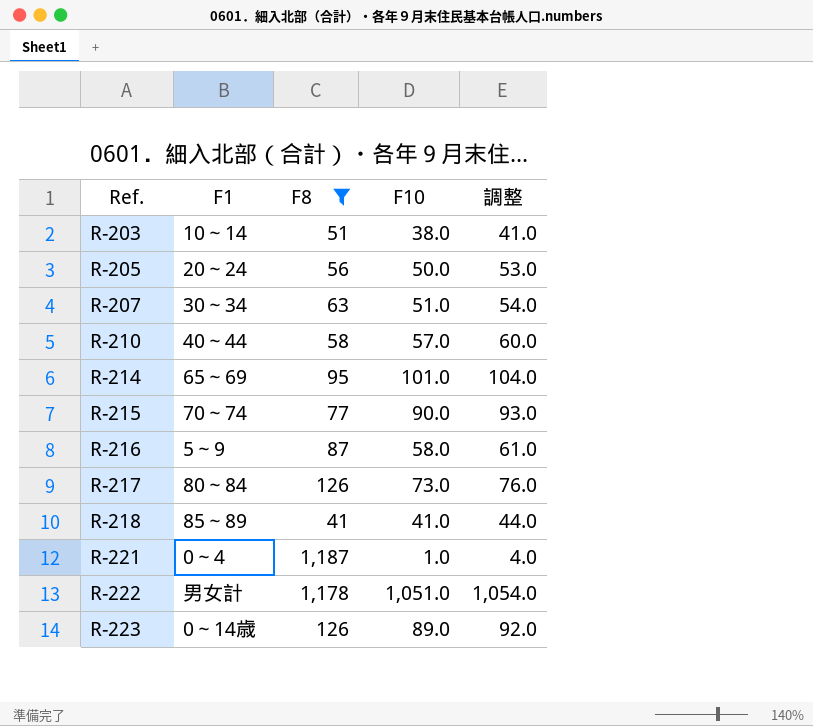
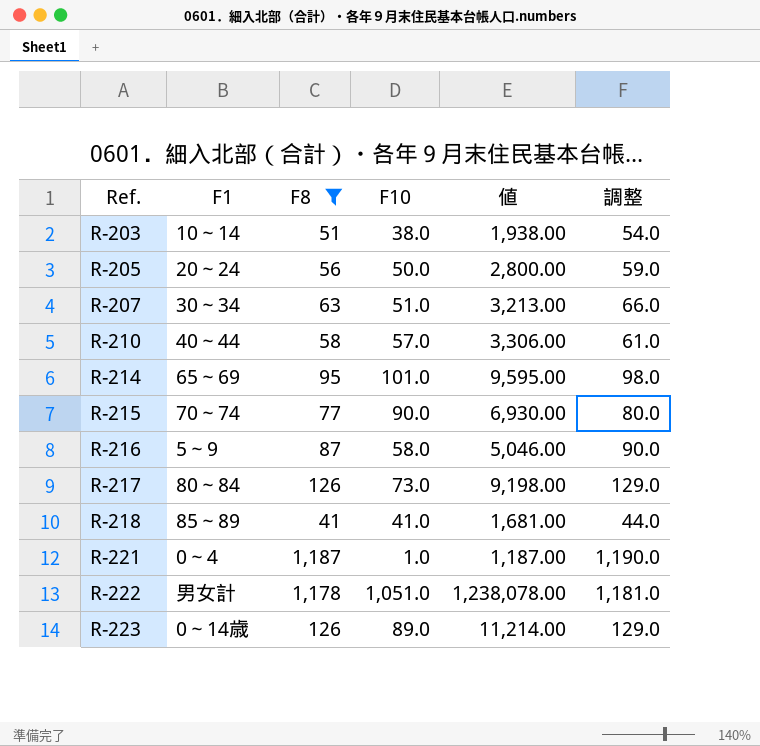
column 値 | formula: none -> [F8] * [F10]
column 調整 | formula: [F10] + 3 -> [F8] + 3

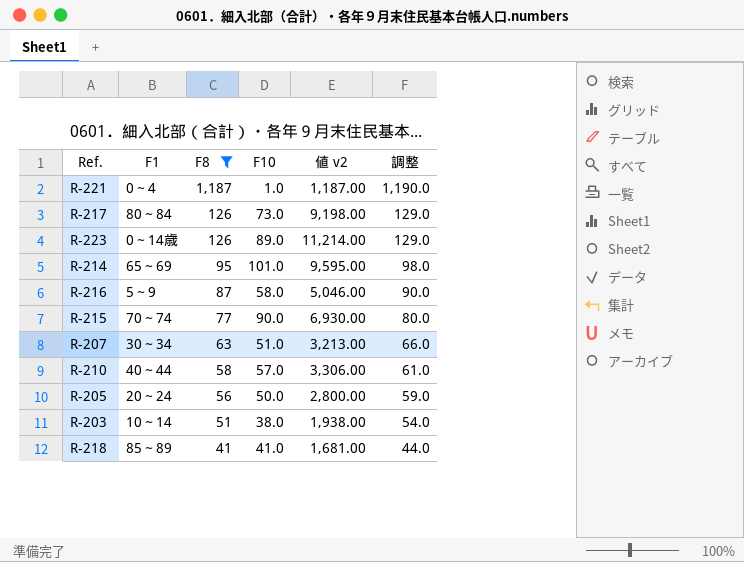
row order: Ref. ascending -> F8 descending
column name: 値 -> 値 v2
row R-222: 男女計 | 1,178 | 1,051.0 | 1,238,078.00 | 1,181.0 -> none

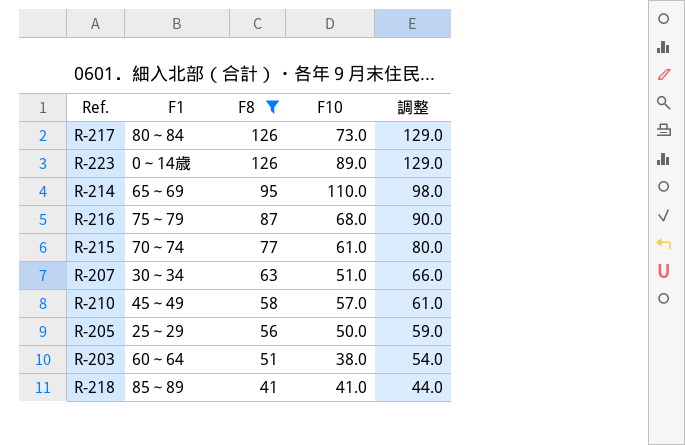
column 値 v2 | formula: [F8] * [F10] -> none
row R-221: 0～4 | 1,187 | 1.0 | 1,187.00 | 1,190.0 -> none
R-214 | F10: 101.0 -> 110.0
R-216 | F1: 5～9 -> 75～79
R-216 | F10: 58.0 -> 68.0
R-215 | F10: 90.0 -> 61.0
R-210 | F1: 40～44 -> 45～49
R-205 | F1: 20～24 -> 25～29
R-203 | F1: 10～14 -> 60～64

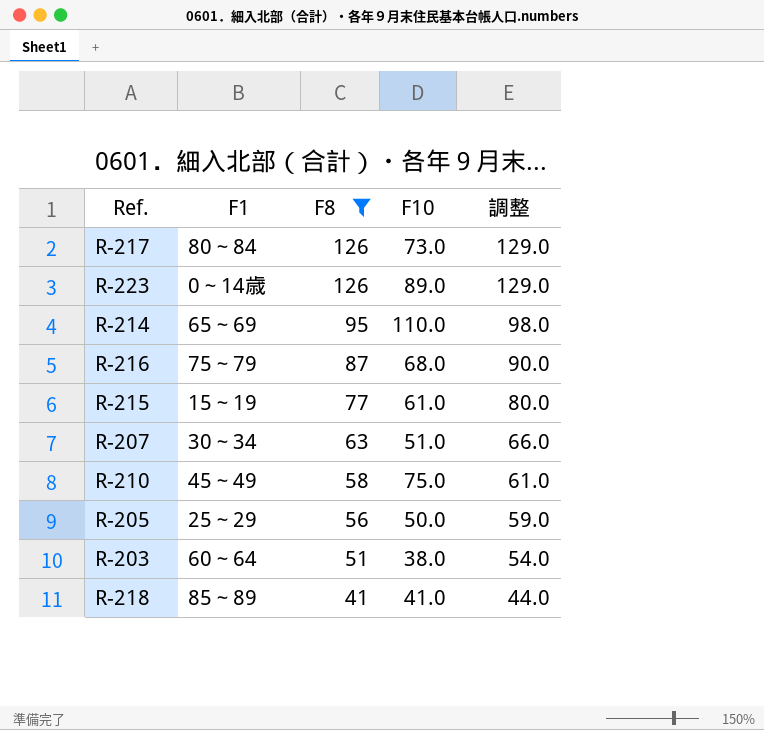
R-215 | F1: 70～74 -> 15～19
R-210 | F10: 57.0 -> 75.0

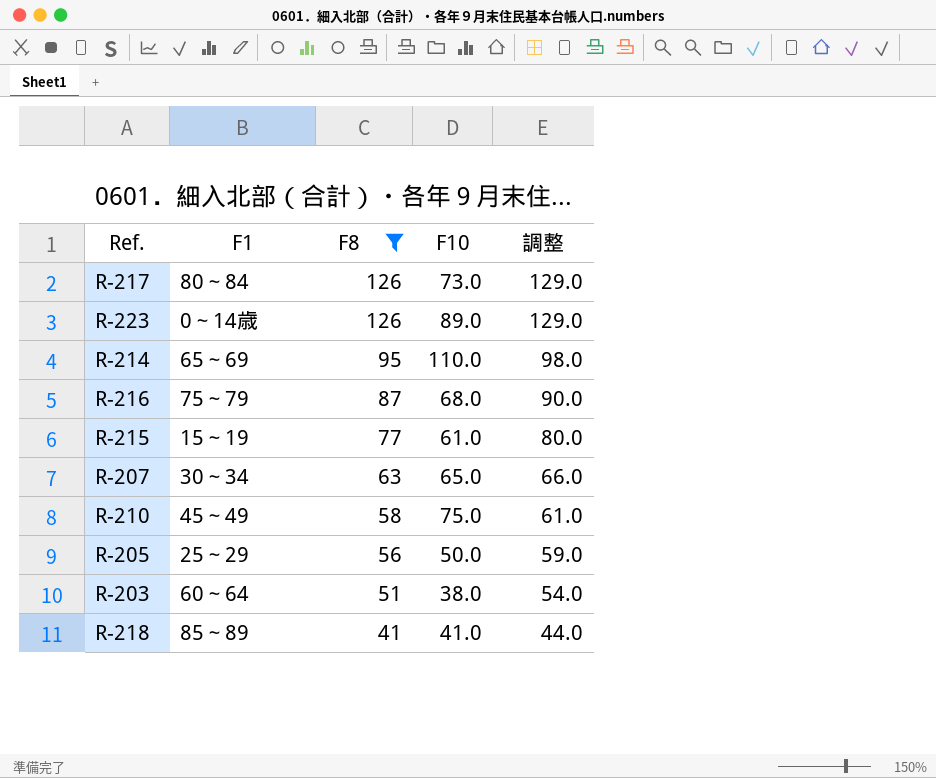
R-207 | F10: 51.0 -> 65.0

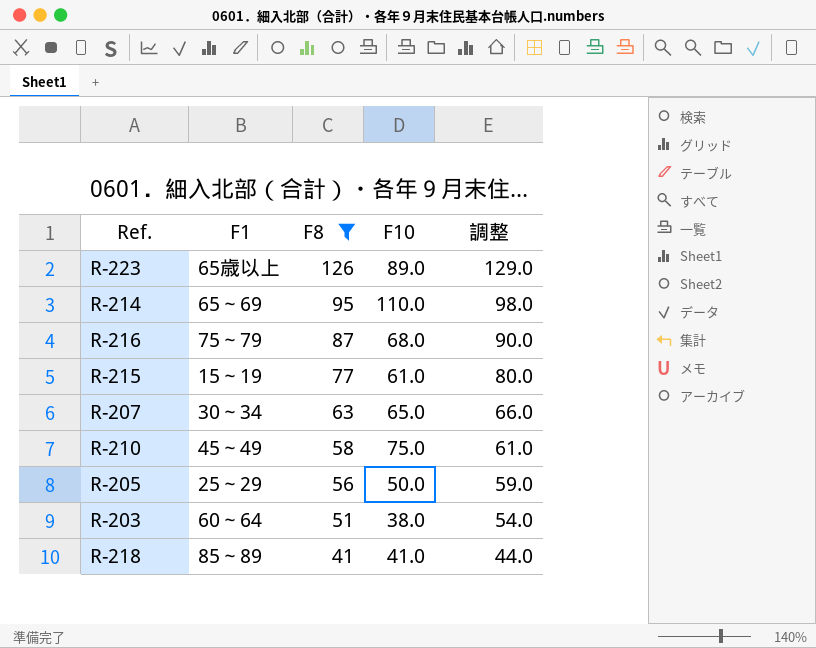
row R-217: 80～84 | 126 | 73.0 | 129.0 -> none
R-223 | F1: 0～14歳 -> 65歳以上

